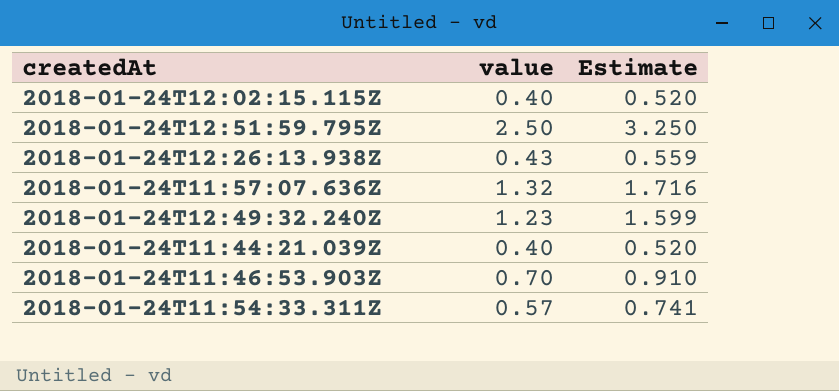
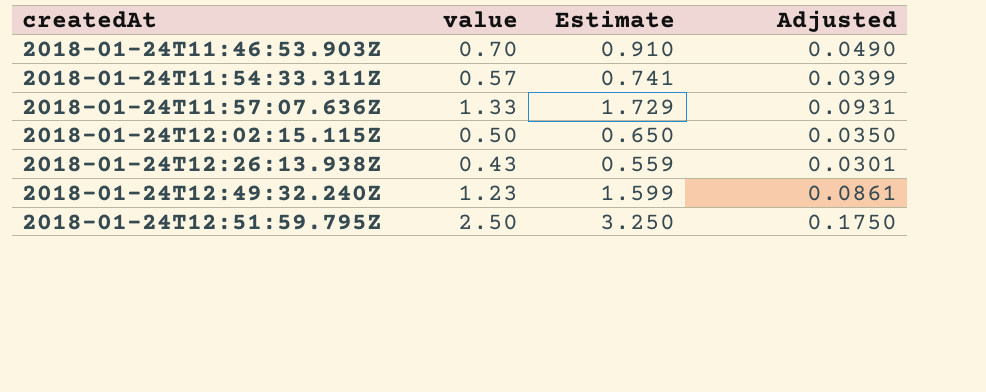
row order: none -> createdAt ascending
column Adjusted | formula: none -> [value] * 0.07
row 2018-01-24T11:44:21.039Z: 0.40 | 0.520 -> none
2018-01-24T11:57:07.636Z | value: 1.32 -> 1.33
2018-01-24T11:57:07.636Z | Estimate: 1.716 -> 1.729
2018-01-24T12:02:15.115Z | value: 0.40 -> 0.50
2018-01-24T12:02:15.115Z | Estimate: 0.520 -> 0.650

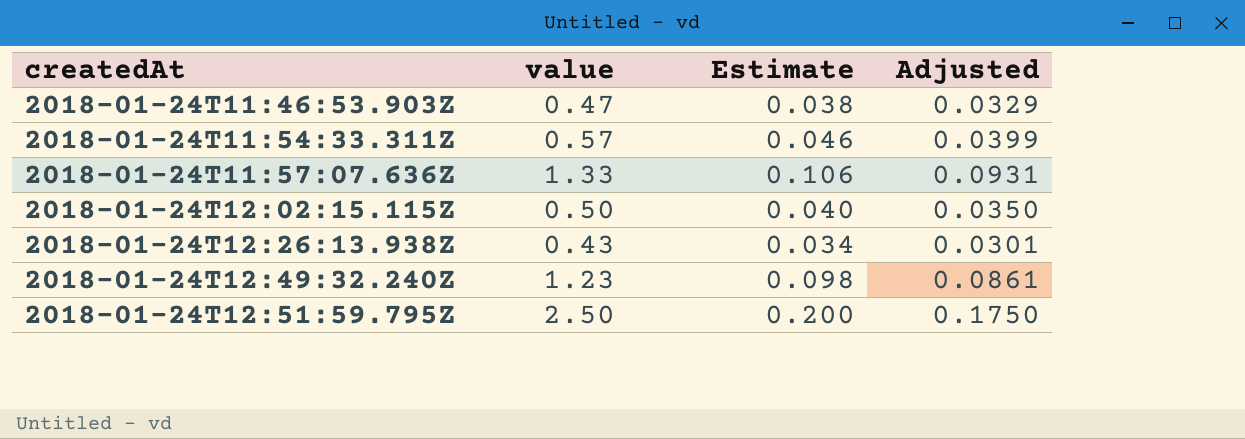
column Estimate | formula: [value] * 1.3 -> [value] * 0.08
2018-01-24T11:46:53.903Z | value: 0.70 -> 0.47
2018-01-24T11:46:53.903Z | Adjusted: 0.0490 -> 0.0329

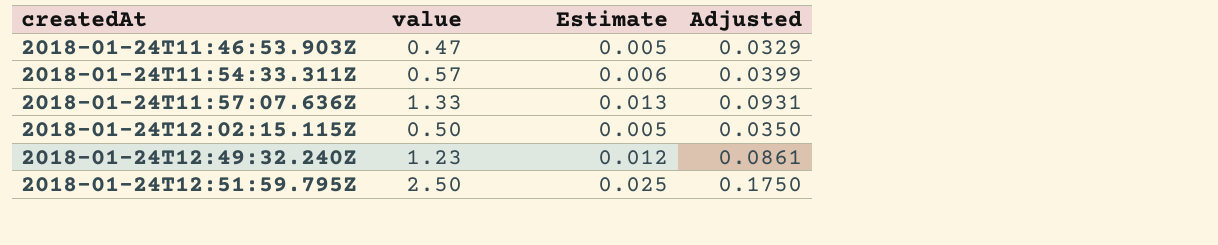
column Estimate | formula: [value] * 0.08 -> [value] * 0.01
row 2018-01-24T12:26:13.938Z: 0.43 | 0.034 | 0.0301 -> none

